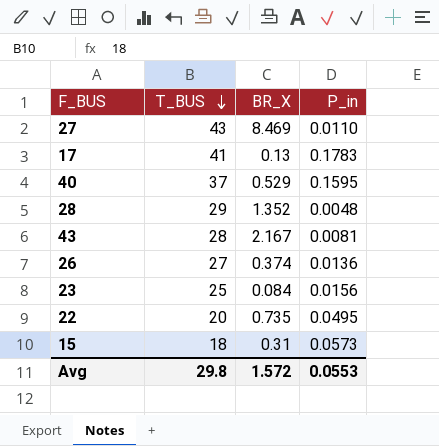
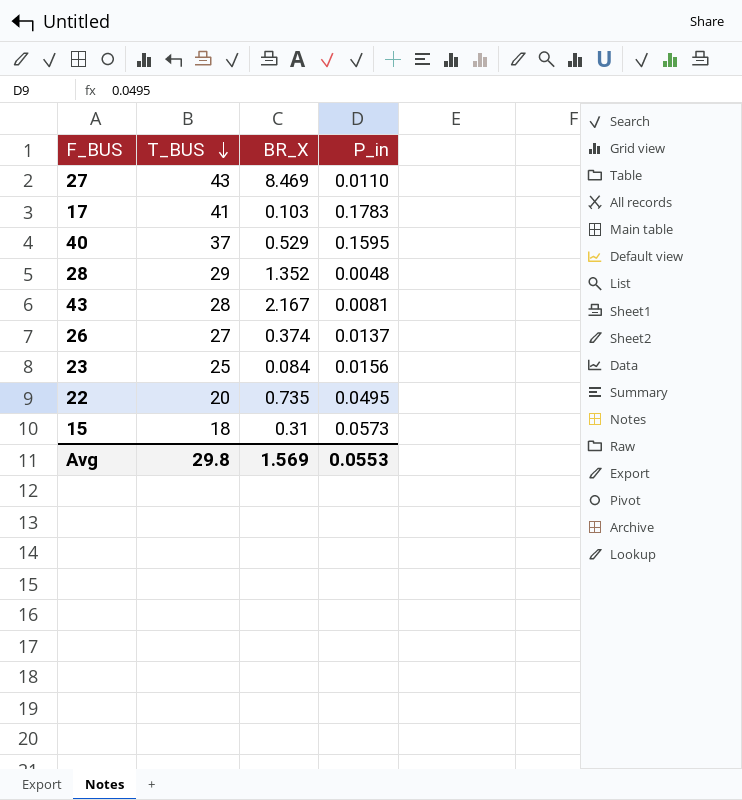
17 | BR_X: 0.13 -> 0.103
26 | P_in: 0.0136 -> 0.0137
Avg | BR_X: 1.572 -> 1.569

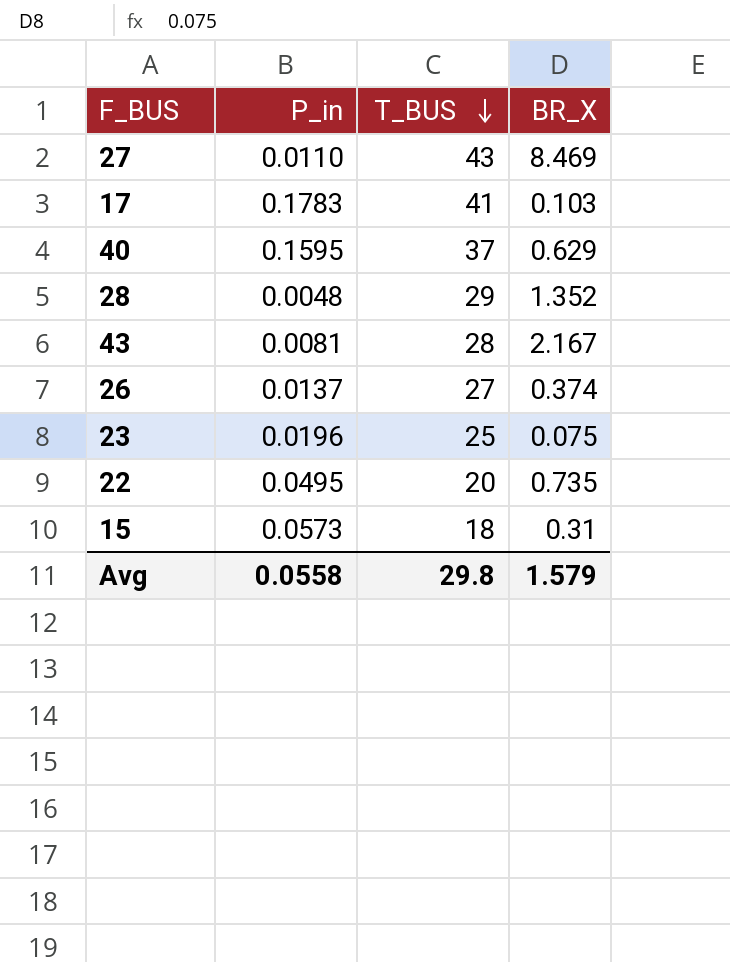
column P_in | position: 4 -> 2
40 | BR_X: 0.529 -> 0.629
23 | P_in: 0.0156 -> 0.0196
23 | BR_X: 0.084 -> 0.075
Avg | P_in: 0.0553 -> 0.0558
Avg | BR_X: 1.569 -> 1.579

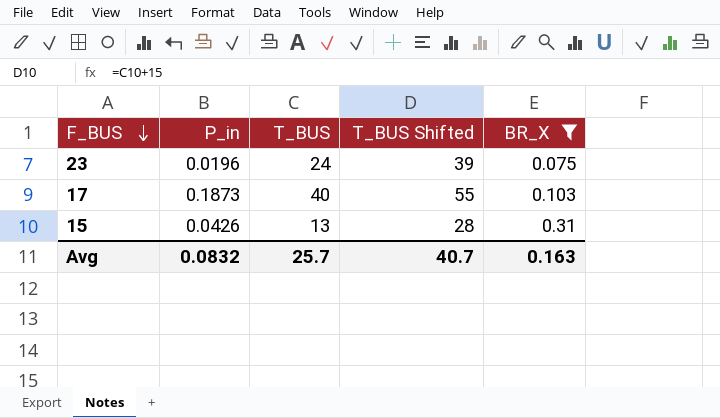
filter: none -> BR_X <= 0.31
row order: T_BUS descending -> F_BUS descending
column T_BUS Shifted | formula: none -> [T_BUS] + 15
23 | T_BUS: 25 -> 24
17 | P_in: 0.1783 -> 0.1873
17 | T_BUS: 41 -> 40
15 | P_in: 0.0573 -> 0.0426
15 | T_BUS: 18 -> 13
Avg | P_in: 0.0558 -> 0.0832
Avg | T_BUS: 29.8 -> 25.7
Avg | BR_X: 1.579 -> 0.163

